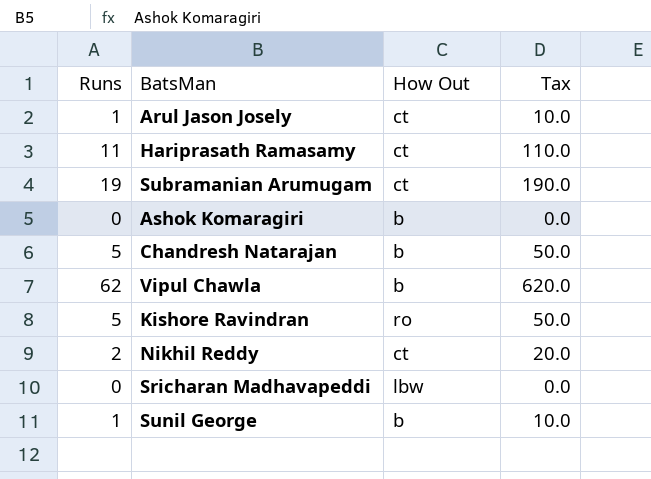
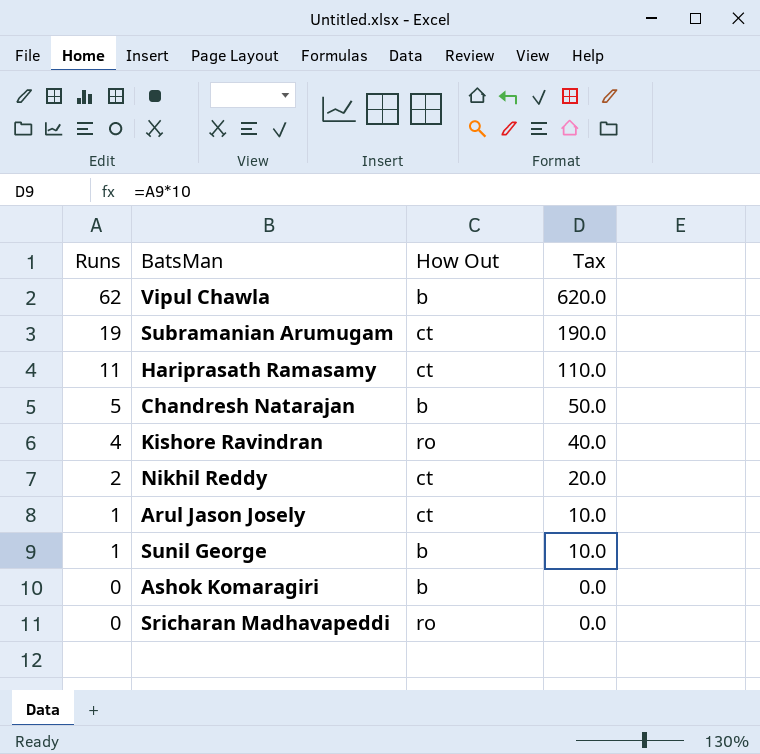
row order: none -> Runs descending
Kishore Ravindran | Runs: 5 -> 4
Kishore Ravindran | Tax: 50.0 -> 40.0
Sricharan Madhavapeddi | How Out: lbw -> ro

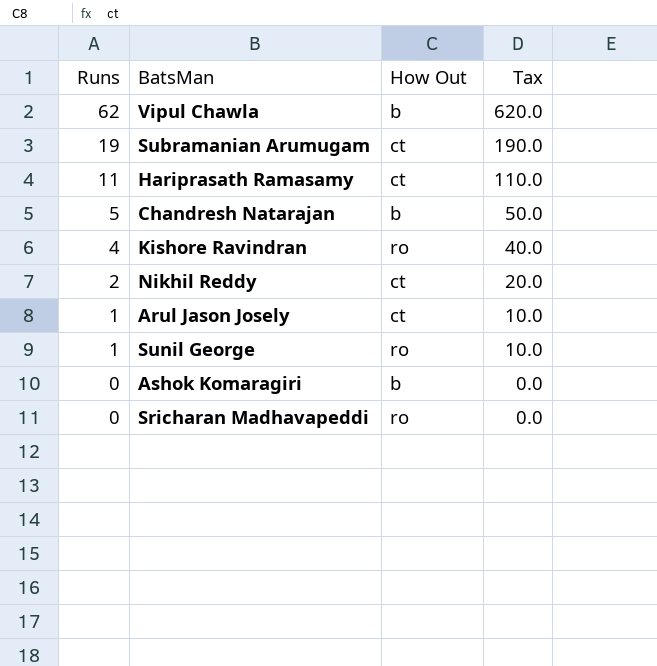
Sunil George | How Out: b -> ro

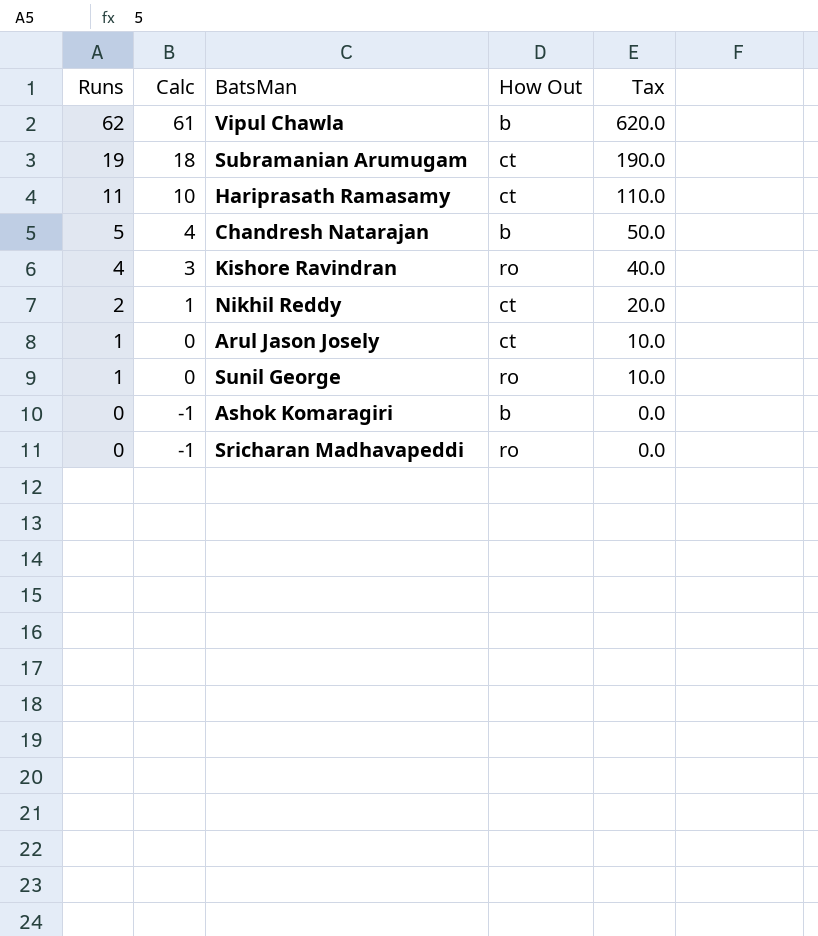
column Calc | formula: none -> [Runs] - 1

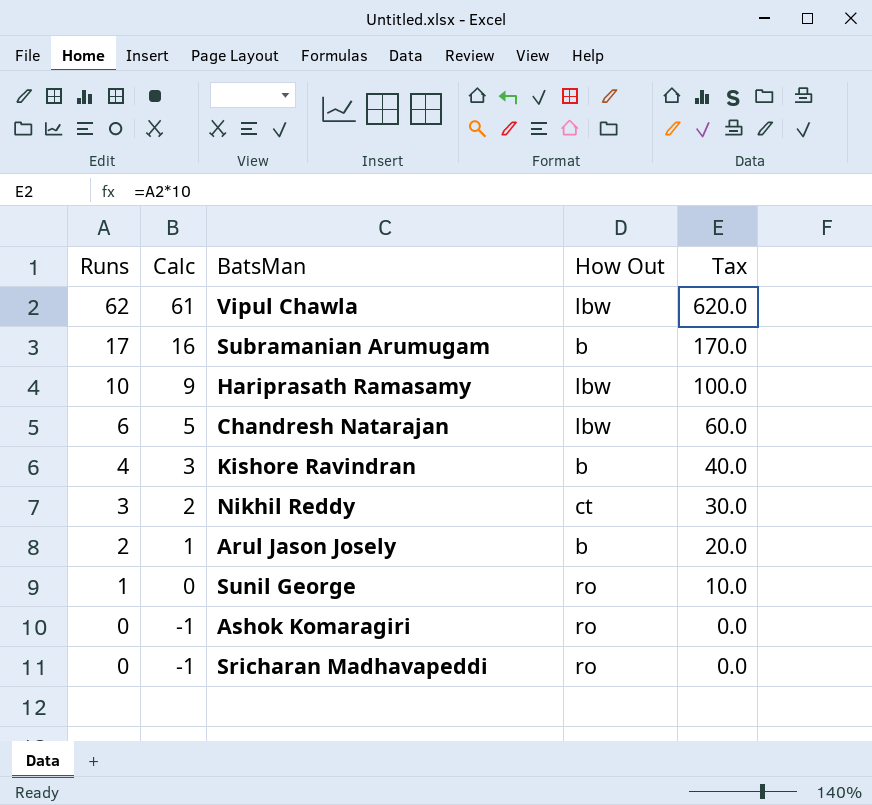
Vipul Chawla | How Out: b -> lbw
Subramanian Arumugam | Runs: 19 -> 17
Subramanian Arumugam | Calc: 18 -> 16
Subramanian Arumugam | How Out: ct -> b
Subramanian Arumugam | Tax: 190.0 -> 170.0
Hariprasath Ramasamy | Runs: 11 -> 10
Hariprasath Ramasamy | Calc: 10 -> 9
Hariprasath Ramasamy | How Out: ct -> lbw
Hariprasath Ramasamy | Tax: 110.0 -> 100.0
Chandresh Natarajan | Runs: 5 -> 6
Chandresh Natarajan | Calc: 4 -> 5
Chandresh Natarajan | How Out: b -> lbw
Chandresh Natarajan | Tax: 50.0 -> 60.0
Kishore Ravindran | How Out: ro -> b
Nikhil Reddy | Runs: 2 -> 3
Nikhil Reddy | Calc: 1 -> 2
Nikhil Reddy | Tax: 20.0 -> 30.0
Arul Jason Josely | Runs: 1 -> 2
Arul Jason Josely | Calc: 0 -> 1
Arul Jason Josely | How Out: ct -> b
Arul Jason Josely | Tax: 10.0 -> 20.0
Ashok Komaragiri | How Out: b -> ro

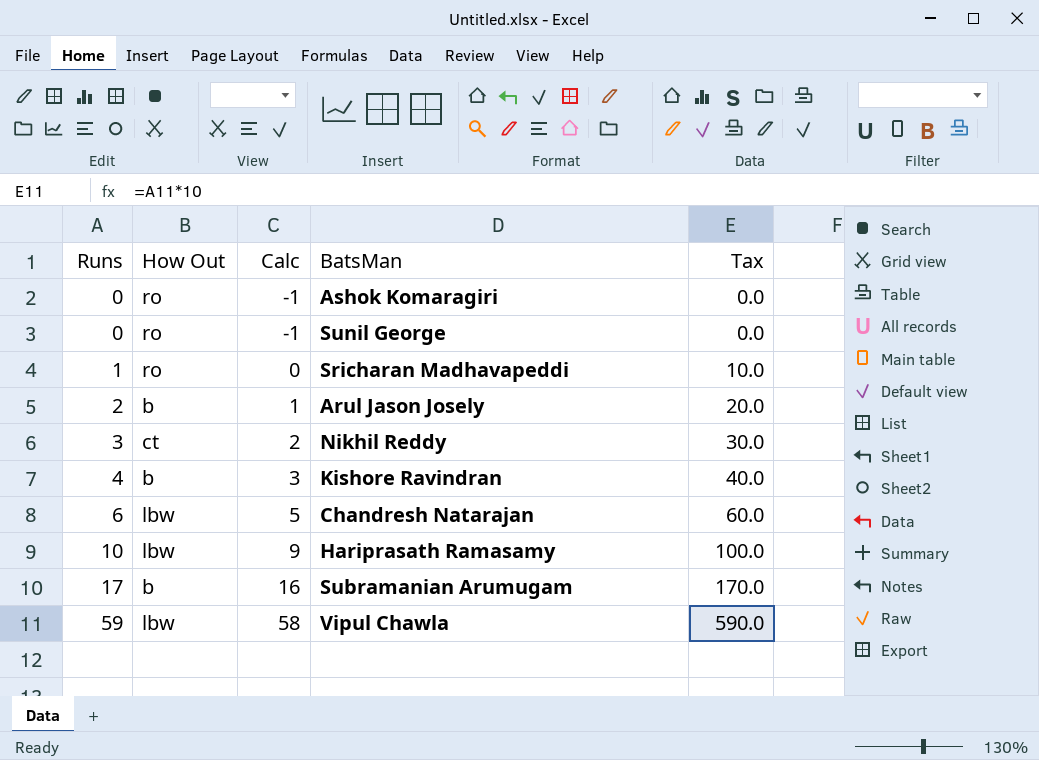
row order: Runs descending -> Runs ascending
column How Out | position: 4 -> 2
Sunil George | Runs: 1 -> 0
Sunil George | Calc: 0 -> -1
Sunil George | Tax: 10.0 -> 0.0
Sricharan Madhavapeddi | Runs: 0 -> 1
Sricharan Madhavapeddi | Calc: -1 -> 0
Sricharan Madhavapeddi | Tax: 0.0 -> 10.0
Vipul Chawla | Runs: 62 -> 59
Vipul Chawla | Calc: 61 -> 58
Vipul Chawla | Tax: 620.0 -> 590.0

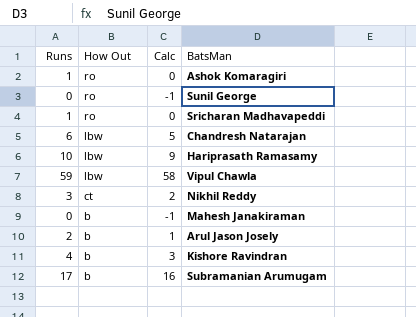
row order: Runs ascending -> How Out descending
column Tax | formula: [Runs] * 10 -> none
Ashok Komaragiri | Runs: 0 -> 1
Ashok Komaragiri | Calc: -1 -> 0
row Mahesh Janakiraman: none -> 0 | b | -1

